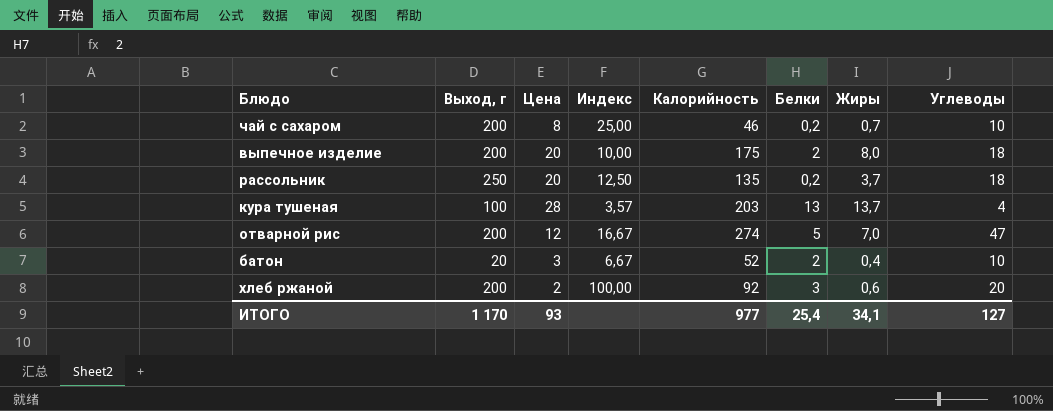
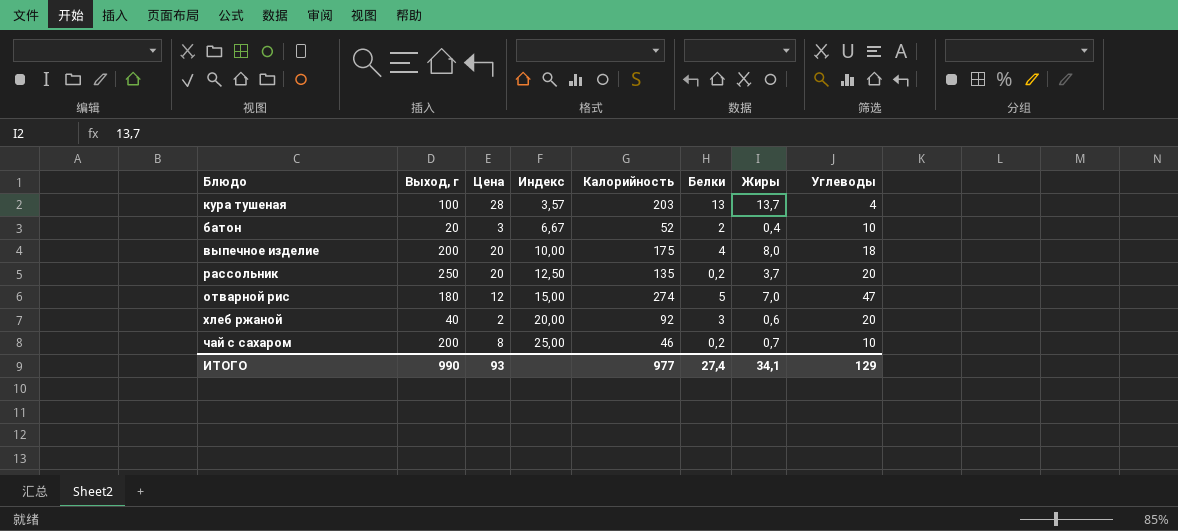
row order: none -> Индекс ascending
выпечное изделие | Белки: 2 -> 4
рассольник | Углеводы: 18 -> 20
отварной рис | Выход, г: 200 -> 180
отварной рис | Индекс: 16,67 -> 15,00
хлеб ржаной | Выход, г: 200 -> 40
хлеб ржаной | Индекс: 100,00 -> 20,00
ИТОГО | Выход, г: 1 170 -> 990
ИТОГО | Белки: 25,4 -> 27,4
ИТОГО | Углеводы: 127 -> 129

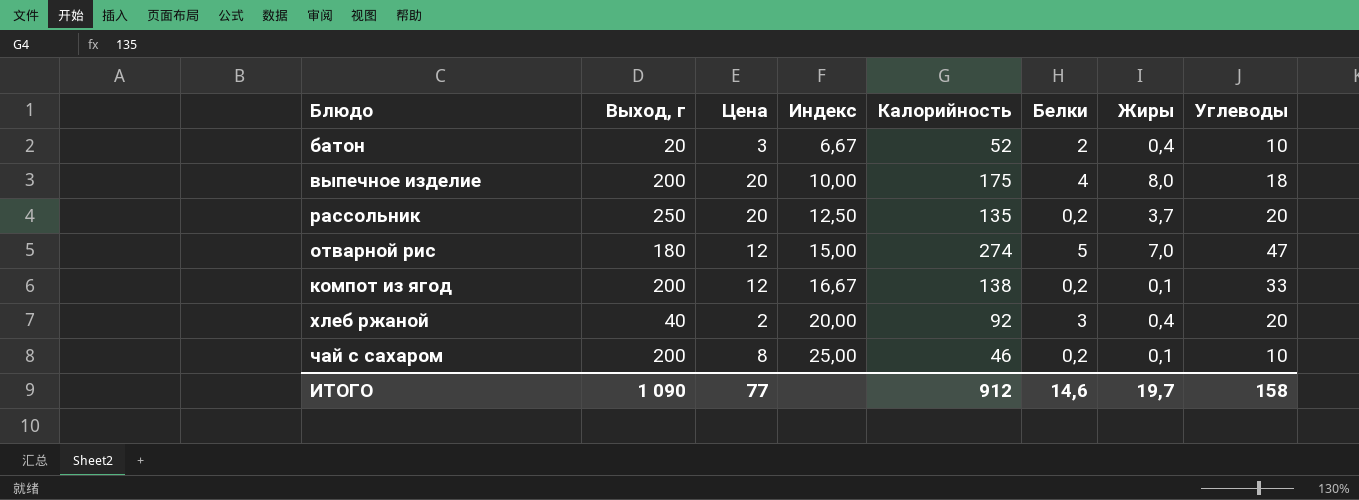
row кура тушеная: 100 | 28 | 3,57 | 203 | 13 | 13,7 | 4 -> none
row компот из ягод: none -> 200 | 12 | 16,67 | 138 | 0,2 | 0,1 | 33
хлеб ржаной | Жиры: 0,6 -> 0,4
чай с сахаром | Жиры: 0,7 -> 0,1
ИТОГО | Выход, г: 990 -> 1 090
ИТОГО | Цена: 93 -> 77
ИТОГО | Калорийность: 977 -> 912
ИТОГО | Белки: 27,4 -> 14,6
ИТОГО | Жиры: 34,1 -> 19,7
ИТОГО | Углеводы: 129 -> 158

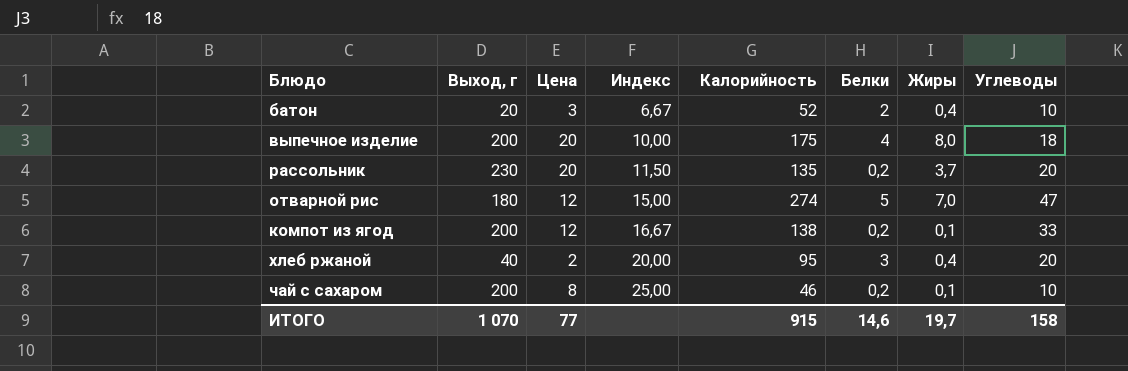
рассольник | Выход, г: 250 -> 230
рассольник | Индекс: 12,50 -> 11,50
хлеб ржаной | Калорийность: 92 -> 95
ИТОГО | Выход, г: 1 090 -> 1 070
ИТОГО | Калорийность: 912 -> 915

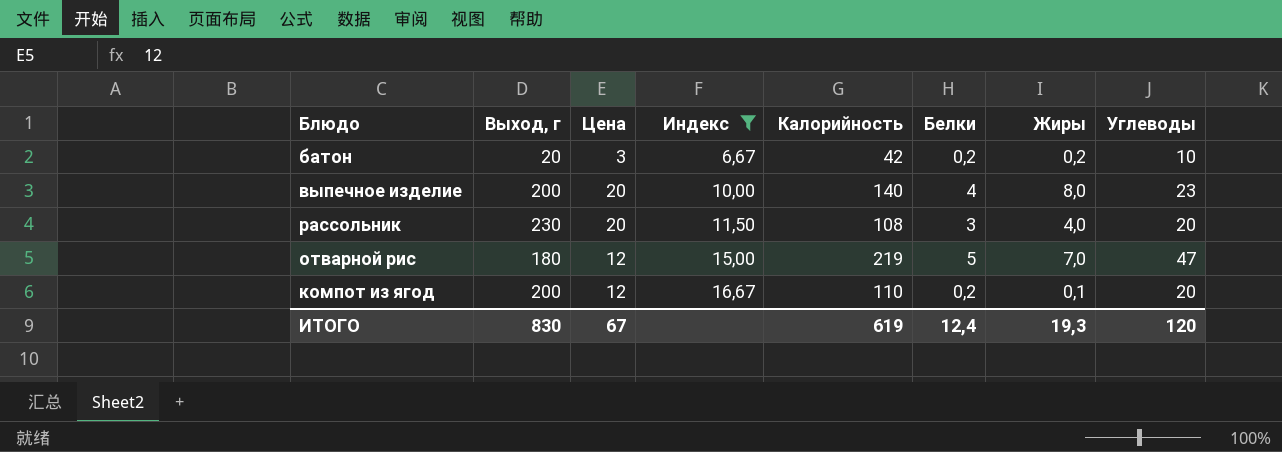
filter: none -> Индекс <= 16,67
батон | Калорийность: 52 -> 42
батон | Белки: 2 -> 0,2
батон | Жиры: 0,4 -> 0,2
выпечное изделие | Калорийность: 175 -> 140
выпечное изделие | Углеводы: 18 -> 23
рассольник | Калорийность: 135 -> 108
рассольник | Белки: 0,2 -> 3
рассольник | Жиры: 3,7 -> 4,0
отварной рис | Калорийность: 274 -> 219
компот из ягод | Калорийность: 138 -> 110
компот из ягод | Углеводы: 33 -> 20
ИТОГО | Выход, г: 1 070 -> 830
ИТОГО | Цена: 77 -> 67
ИТОГО | Калорийность: 915 -> 619
ИТОГО | Белки: 14,6 -> 12,4
ИТОГО | Жиры: 19,7 -> 19,3
ИТОГО | Углеводы: 158 -> 120

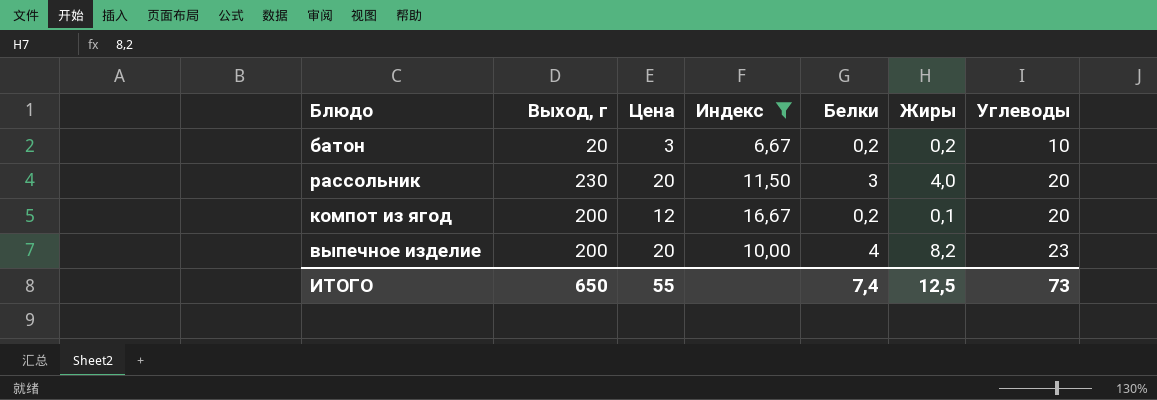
row order: Индекс ascending -> Углеводы ascending
column Калорийность | position: 5 -> none
row отварной рис: 180 | 12 | 15,00 | 219 | 5 | 7,0 | 47 -> none
выпечное изделие | Жиры: 8,0 -> 8,2
ИТОГО | Выход, г: 830 -> 650
ИТОГО | Цена: 67 -> 55
ИТОГО | Белки: 12,4 -> 7,4
ИТОГО | Жиры: 19,3 -> 12,5
ИТОГО | Углеводы: 120 -> 73

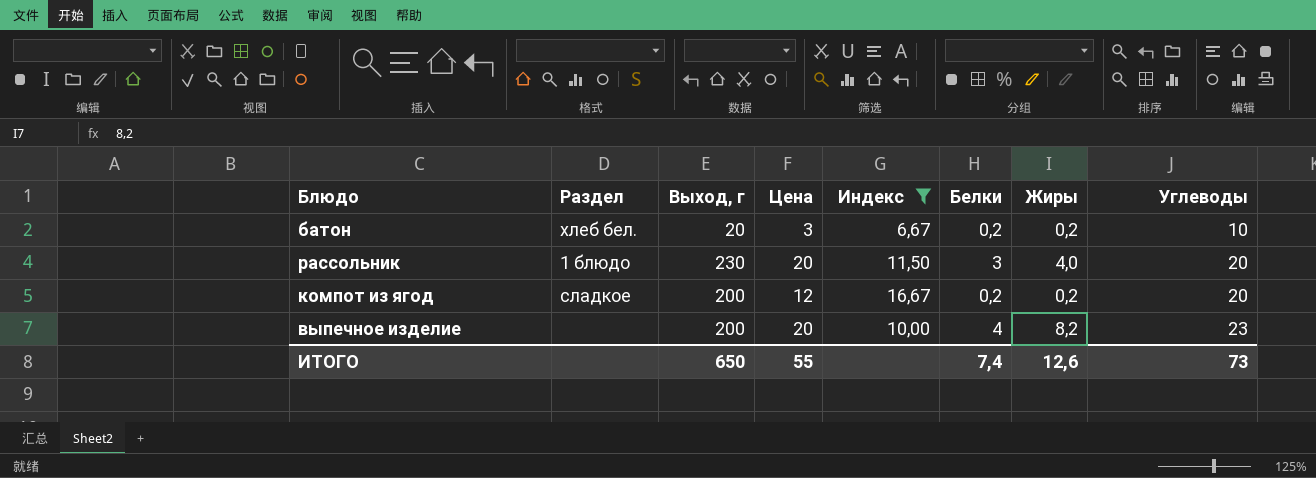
column Раздел | position: none -> 2
компот из ягод | Жиры: 0,1 -> 0,2
ИТОГО | Жиры: 12,5 -> 12,6

